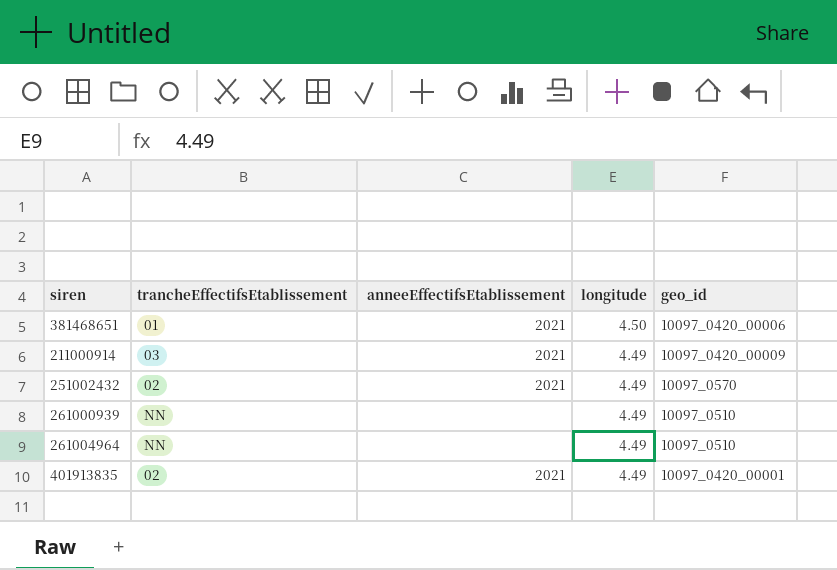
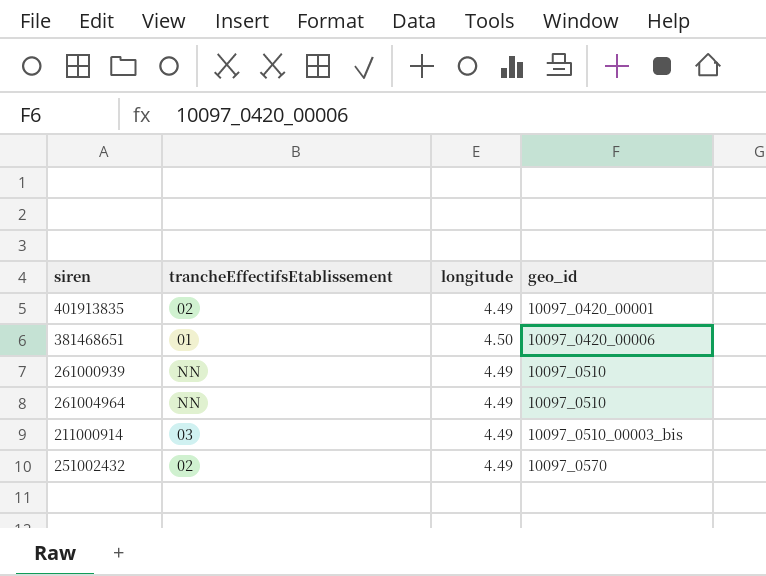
row order: longitude descending -> geo_id ascending
column anneeEffectifsEtablissement | position: 3 -> none
211000914 | geo_id: 10097_0420_00009 -> 10097_0510_00003_bis

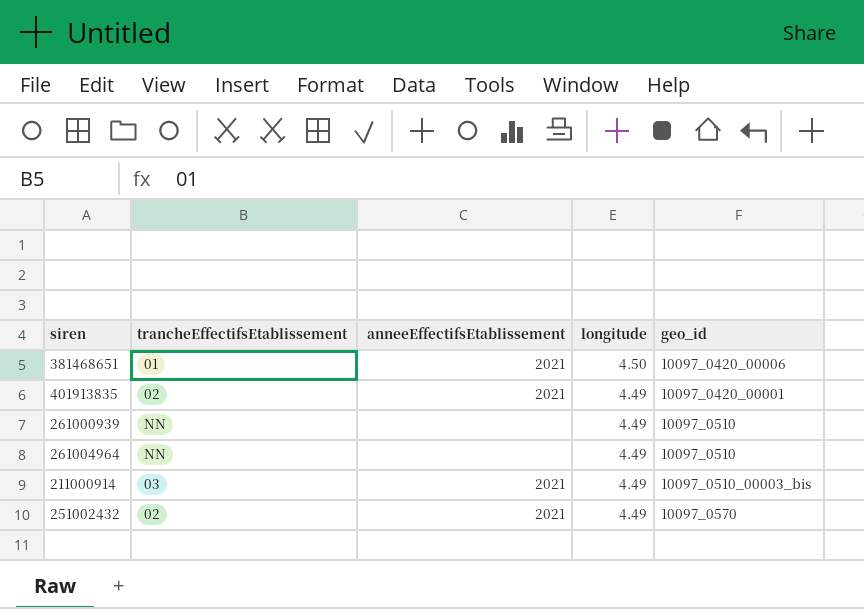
row order: geo_id ascending -> longitude descending
column anneeEffectifsEtablissement | position: none -> 3

